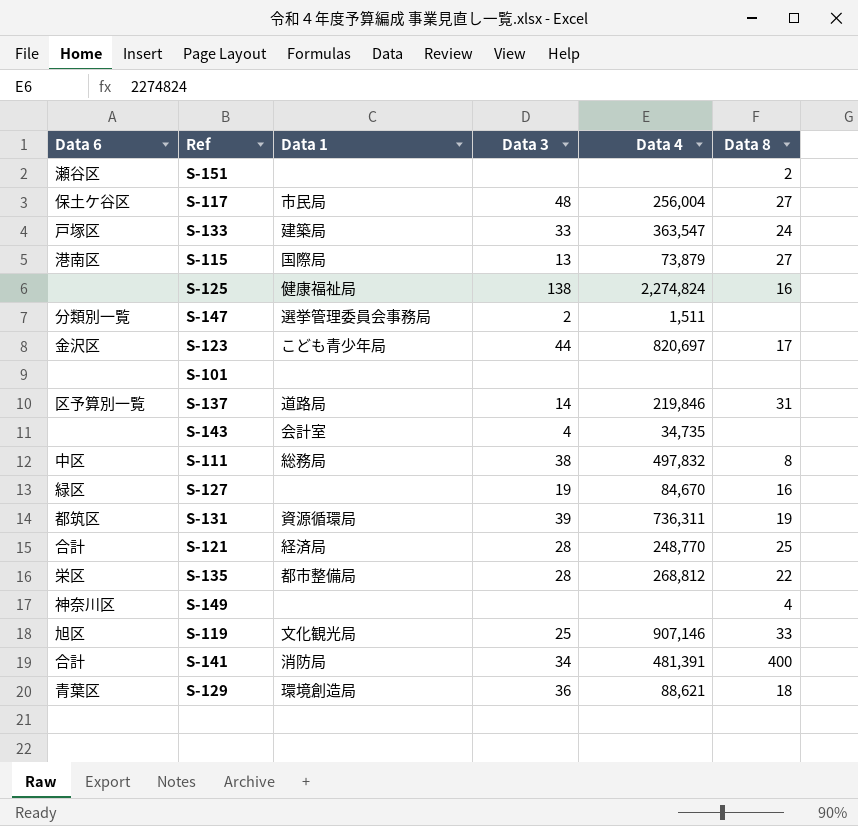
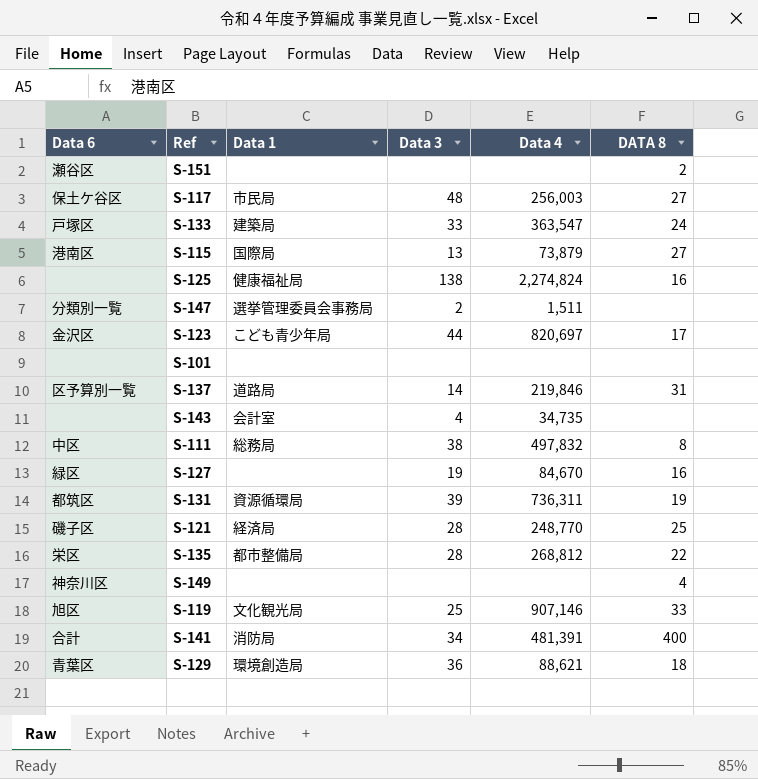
column name: Data 8 -> DATA 8
S-117 | Data 4: 256,004 -> 256,003
S-121 | Data 6: 合計 -> 磯子区

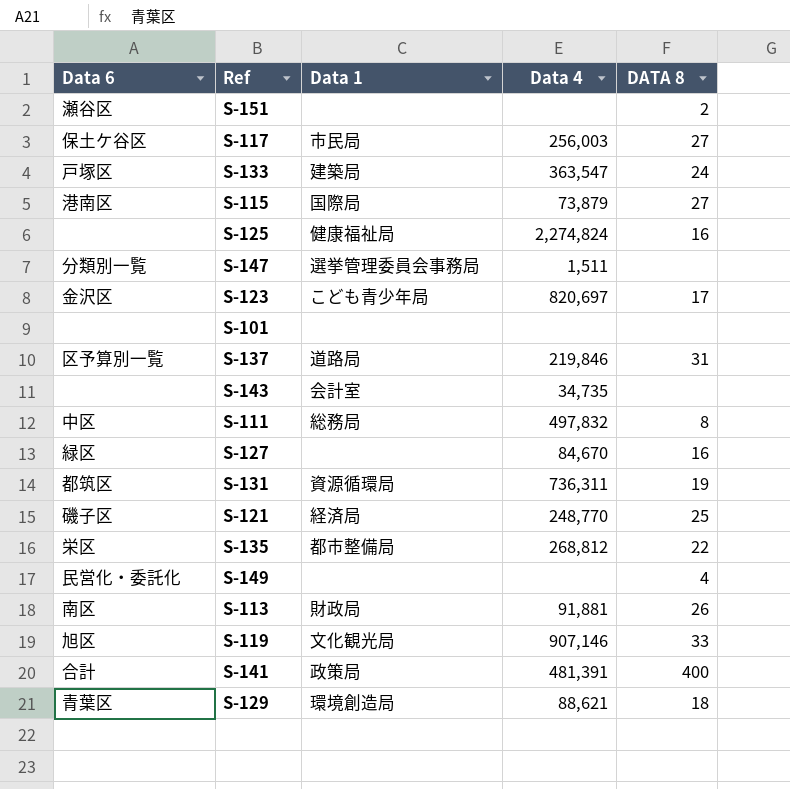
column Data 3 | position: 4 -> none
S-149 | Data 6: 神奈川区 -> 民営化・委託化
row S-113: none -> 南区 | 財政局 | 91,881 | 26
S-141 | Data 1: 消防局 -> 政策局

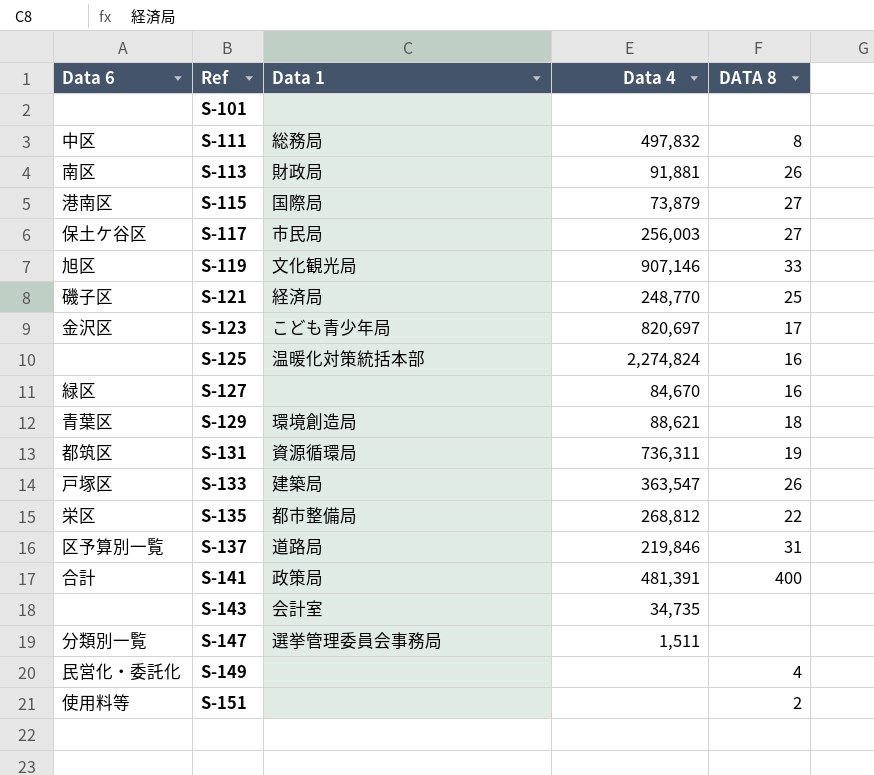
row order: none -> Ref ascending
S-125 | Data 1: 健康福祉局 -> 温暖化対策統括本部
S-133 | DATA 8: 24 -> 26
S-151 | Data 6: 瀬谷区 -> 使用料等

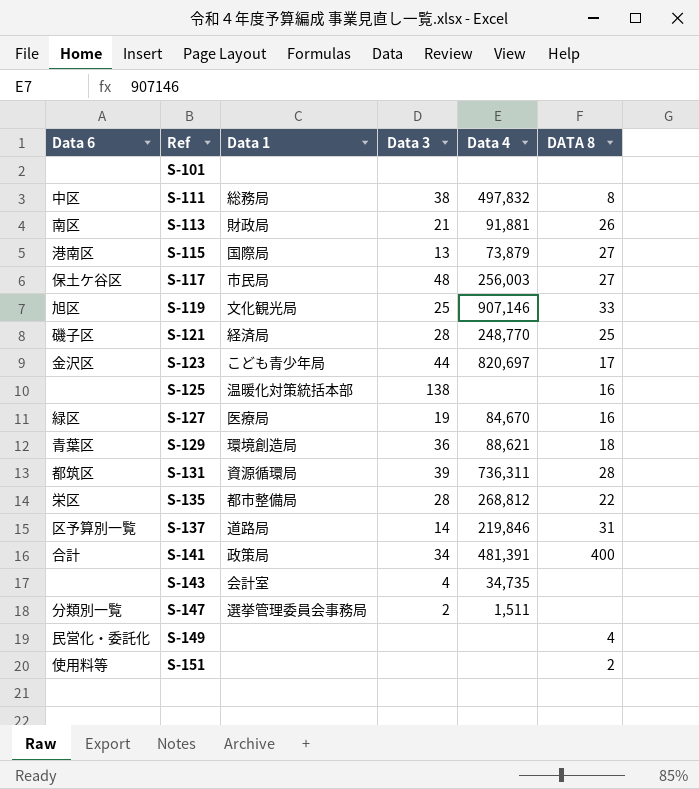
column Data 3 | position: none -> 4
row S-133: 戸塚区 | 建築局 | 363,547 | 26 -> none
S-125 | Data 4: 2,274,824 -> none
S-127 | Data 1: none -> 医療局
S-131 | DATA 8: 19 -> 28

